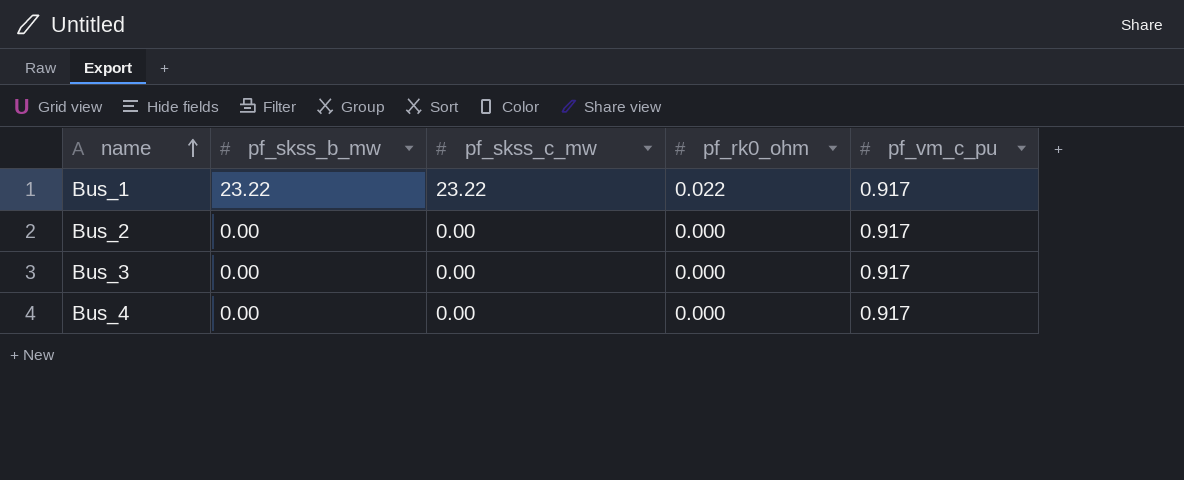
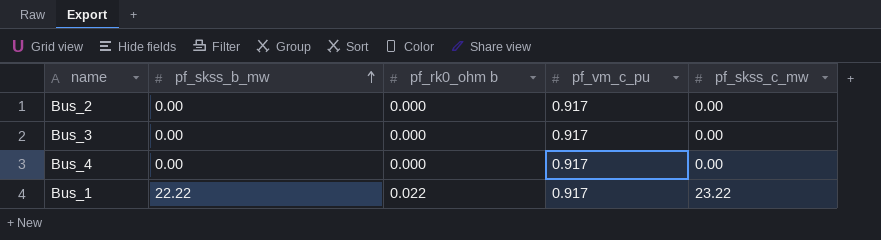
row order: name ascending -> pf_skss_b_mw ascending
column name: pf_rk0_ohm -> pf_rk0_ohm b
column pf_skss_c_mw | position: 3 -> 5
Bus_1 | pf_skss_b_mw: 23.22 -> 22.22

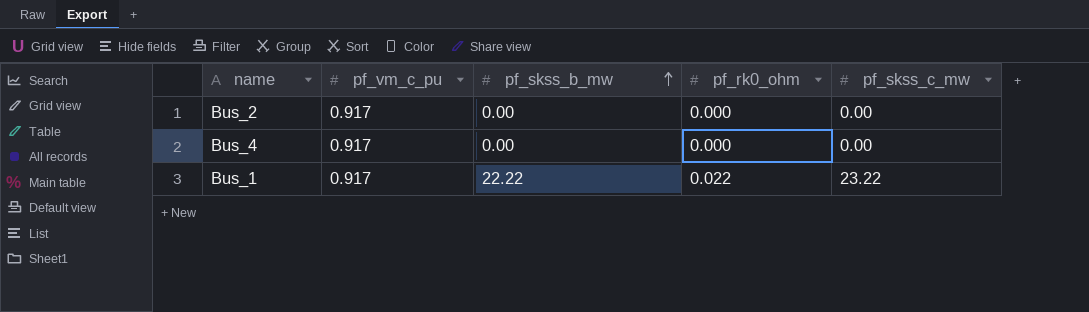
column pf_vm_c_pu | position: 4 -> 2
column name: pf_rk0_ohm b -> pf_rk0_ohm
row Bus_3: 0.00 | 0.000 | 0.917 | 0.00 -> none

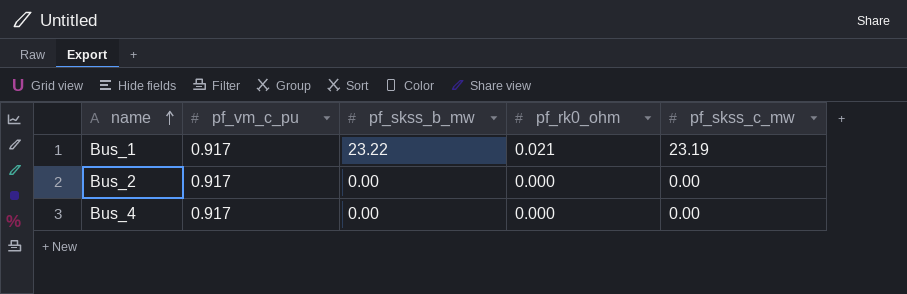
row order: pf_skss_b_mw ascending -> name ascending
Bus_1 | pf_skss_b_mw: 22.22 -> 23.22
Bus_1 | pf_rk0_ohm: 0.022 -> 0.021
Bus_1 | pf_skss_c_mw: 23.22 -> 23.19

